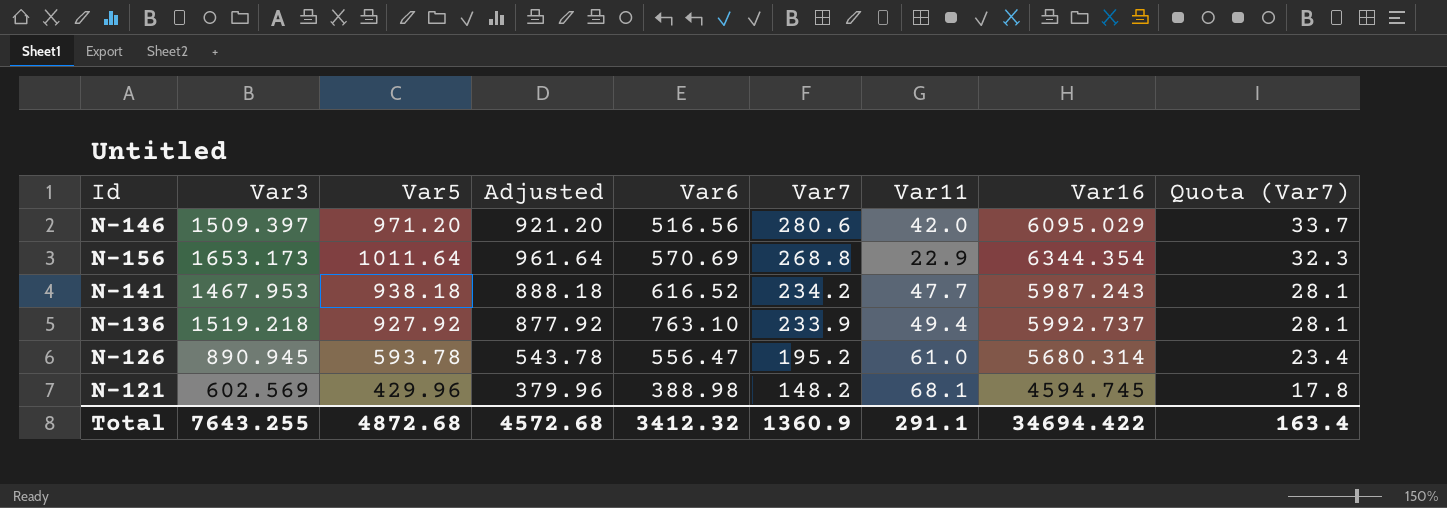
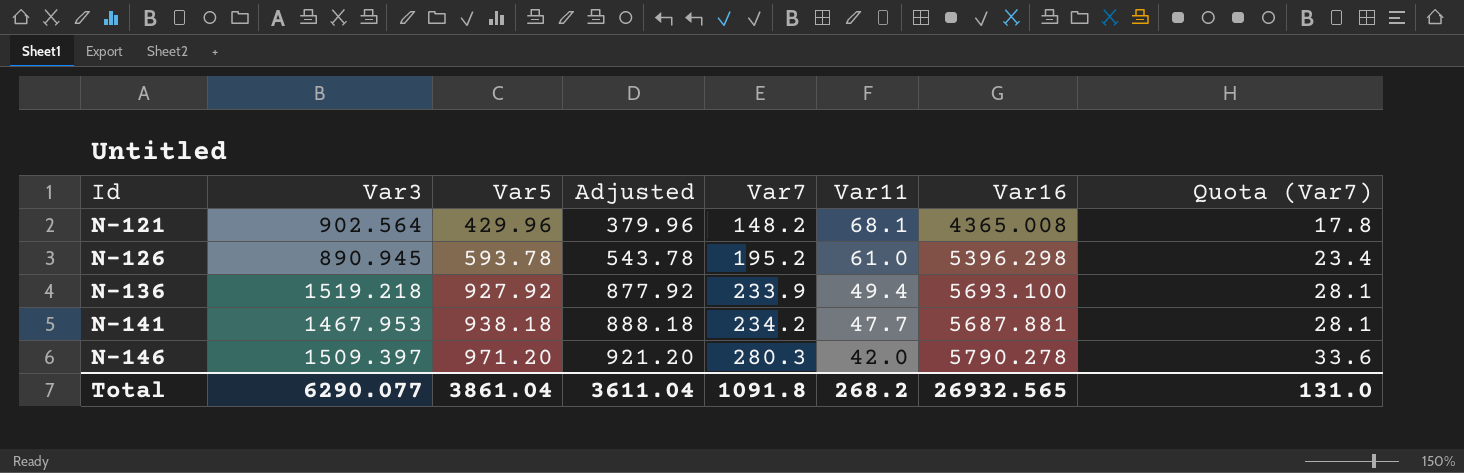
row order: Var7 descending -> Id ascending
column Var6 | position: 5 -> none
row N-156: 1653.173 | 1011.64 | 961.64 | 570.69 | 268.8 | 22.9 | 6344.354 | 32.3 -> none
N-121 | Var3: 602.569 -> 902.564
N-121 | Var16: 4594.745 -> 4365.008
N-126 | Var16: 5680.314 -> 5396.298
N-136 | Var16: 5992.737 -> 5693.100
N-141 | Var16: 5987.243 -> 5687.881
N-146 | Var7: 280.6 -> 280.3
N-146 | Var16: 6095.029 -> 5790.278
N-146 | Quota (Var7): 33.7 -> 33.6
Total | Var3: 7643.255 -> 6290.077
Total | Var5: 4872.68 -> 3861.04
Total | Adjusted: 4572.68 -> 3611.04
Total | Var7: 1360.9 -> 1091.8
Total | Var11: 291.1 -> 268.2
Total | Var16: 34694.422 -> 26932.565
Total | Quota (Var7): 163.4 -> 131.0

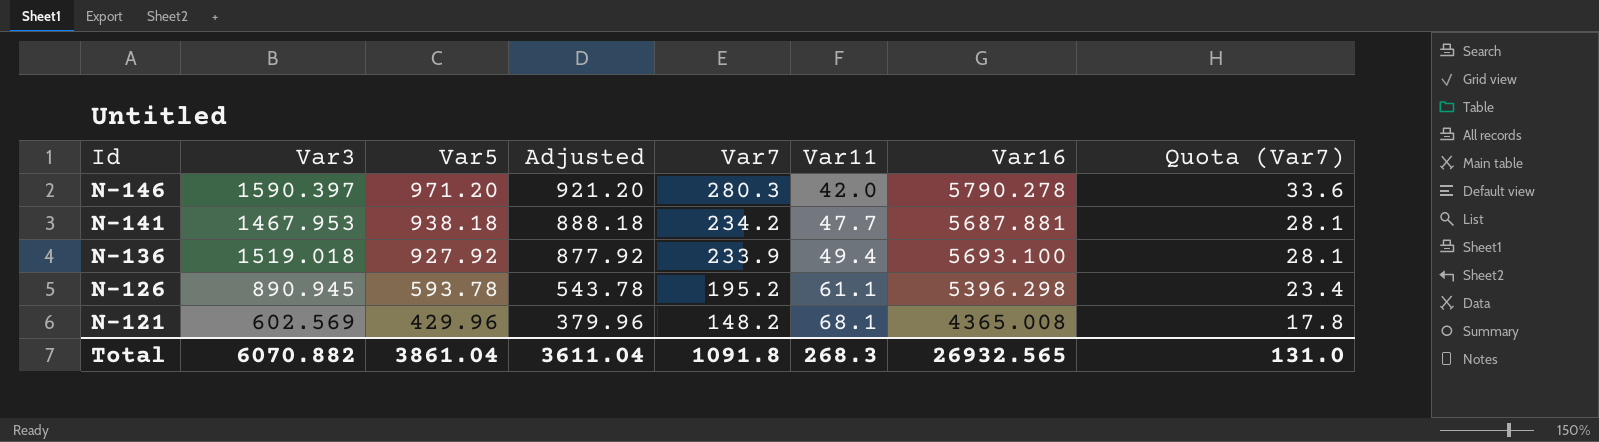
row order: Id ascending -> Id descending
N-146 | Var3: 1509.397 -> 1590.397
N-136 | Var3: 1519.218 -> 1519.018
N-126 | Var11: 61.0 -> 61.1
N-121 | Var3: 902.564 -> 602.569
Total | Var3: 6290.077 -> 6070.882
Total | Var11: 268.2 -> 268.3

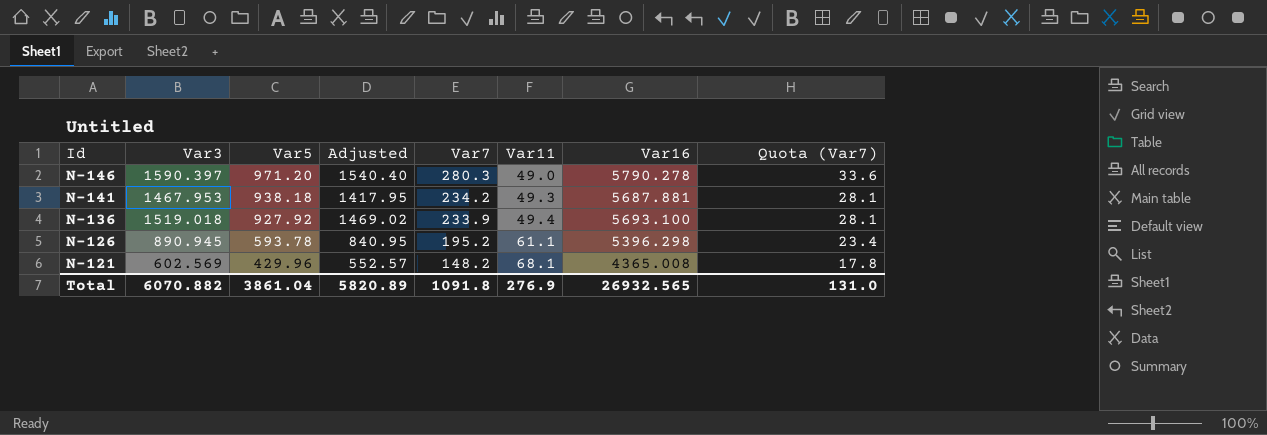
column Adjusted | formula: [Var5] - 50 -> [Var3] - 50
N-146 | Var11: 42.0 -> 49.0
N-141 | Var11: 47.7 -> 49.3
Total | Adjusted: 3611.04 -> 5820.89
Total | Var11: 268.3 -> 276.9

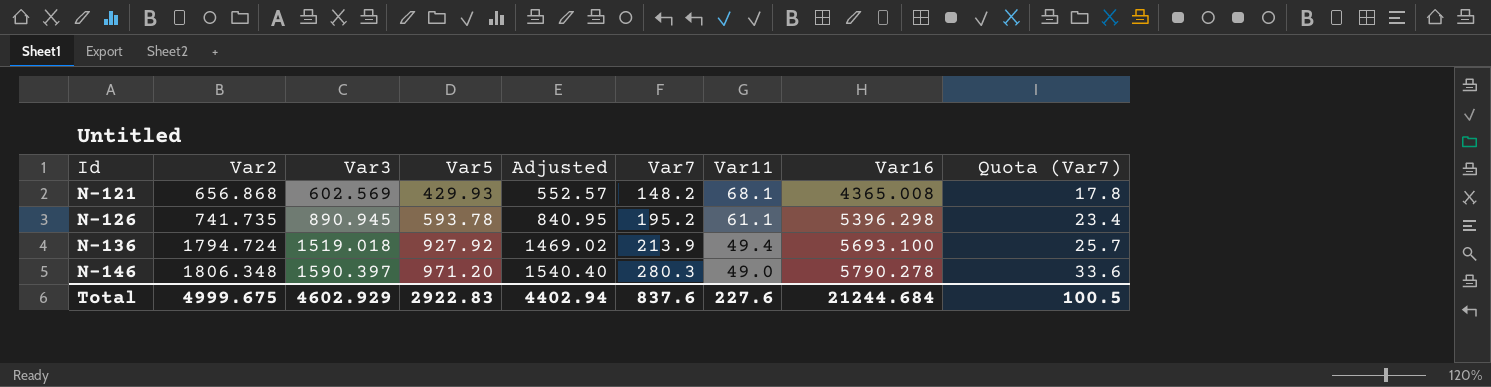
row order: Id descending -> Id ascending
column Var2 | position: none -> 2
row N-141: 1467.953 | 938.18 | 1417.95 | 234.2 | 49.3 | 5687.881 | 28.1 -> none
N-121 | Var5: 429.96 -> 429.93
N-136 | Var7: 233.9 -> 213.9
N-136 | Quota (Var7): 28.1 -> 25.7
Total | Var3: 6070.882 -> 4602.929
Total | Var5: 3861.04 -> 2922.83
Total | Adjusted: 5820.89 -> 4402.94
Total | Var7: 1091.8 -> 837.6
Total | Var11: 276.9 -> 227.6
Total | Var16: 26932.565 -> 21244.684
Total | Quota (Var7): 131.0 -> 100.5

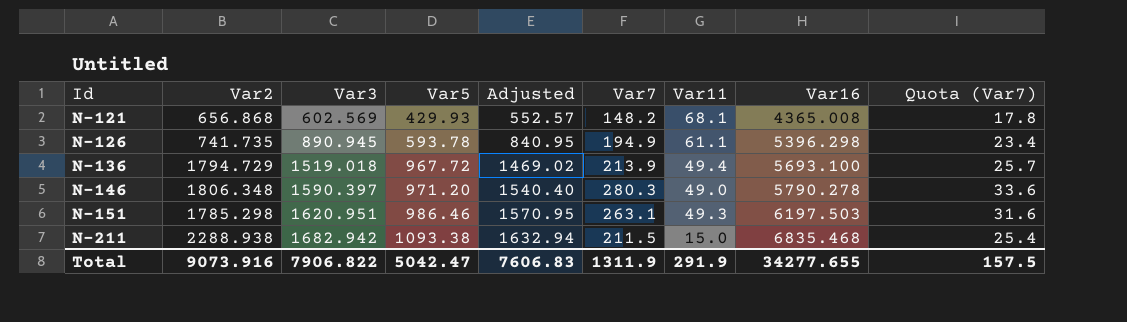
N-126 | Var7: 195.2 -> 194.9
N-136 | Var2: 1794.724 -> 1794.729
N-136 | Var5: 927.92 -> 967.72
row N-151: none -> 1785.298 | 1620.951 | 986.46 | 1570.95 | 263.1 | 49.3 | 6197.503 | 31.6
row N-211: none -> 2288.938 | 1682.942 | 1093.38 | 1632.94 | 211.5 | 15.0 | 6835.468 | 25.4
Total | Var2: 4999.675 -> 9073.916
Total | Var3: 4602.929 -> 7906.822
Total | Var5: 2922.83 -> 5042.47
Total | Adjusted: 4402.94 -> 7606.83
Total | Var7: 837.6 -> 1311.9
Total | Var11: 227.6 -> 291.9
Total | Var16: 21244.684 -> 34277.655
Total | Quota (Var7): 100.5 -> 157.5

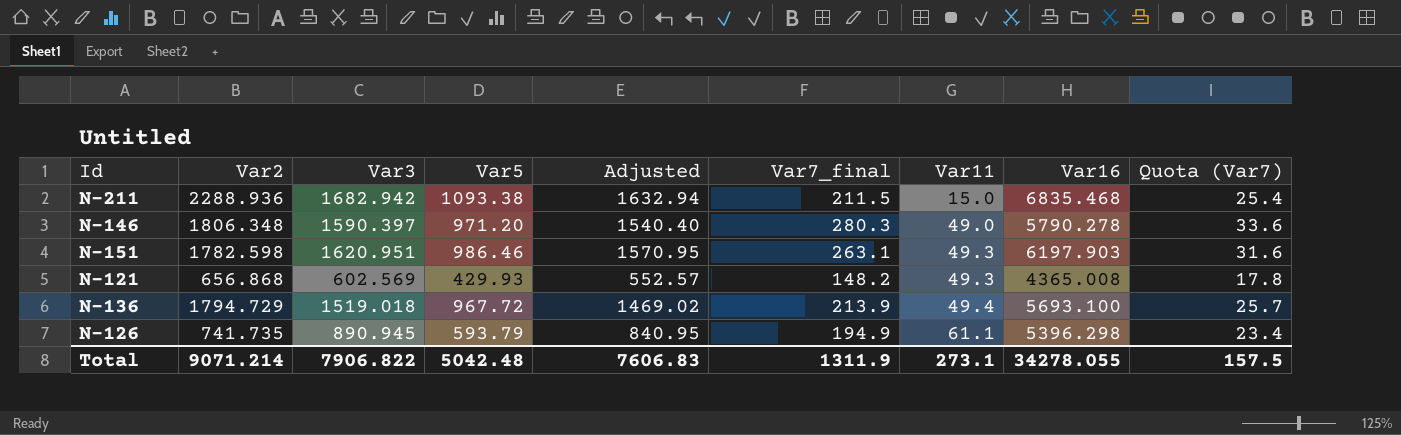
row order: Id ascending -> Var11 ascending
column name: Var7 -> Var7_final
N-211 | Var2: 2288.938 -> 2288.936
N-151 | Var2: 1785.298 -> 1782.598
N-151 | Var16: 6197.503 -> 6197.903
N-121 | Var11: 68.1 -> 49.3
N-126 | Var5: 593.78 -> 593.79
Total | Var2: 9073.916 -> 9071.214
Total | Var5: 5042.47 -> 5042.48
Total | Var11: 291.9 -> 273.1
Total | Var16: 34277.655 -> 34278.055

